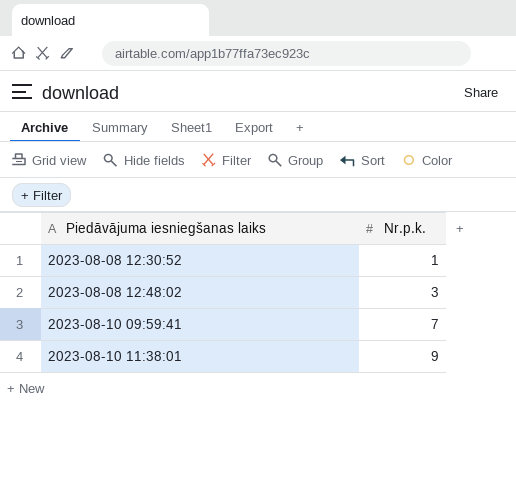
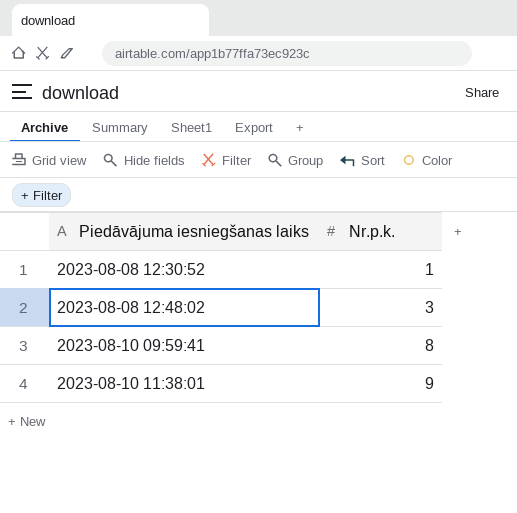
2023-08-10 09:59:41 | Nr.p.k.: 7 -> 8

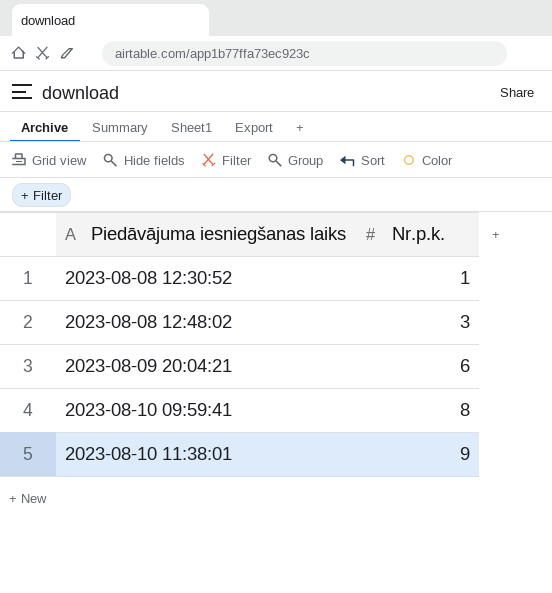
row 2023-08-09 20:04:21: none -> 6

